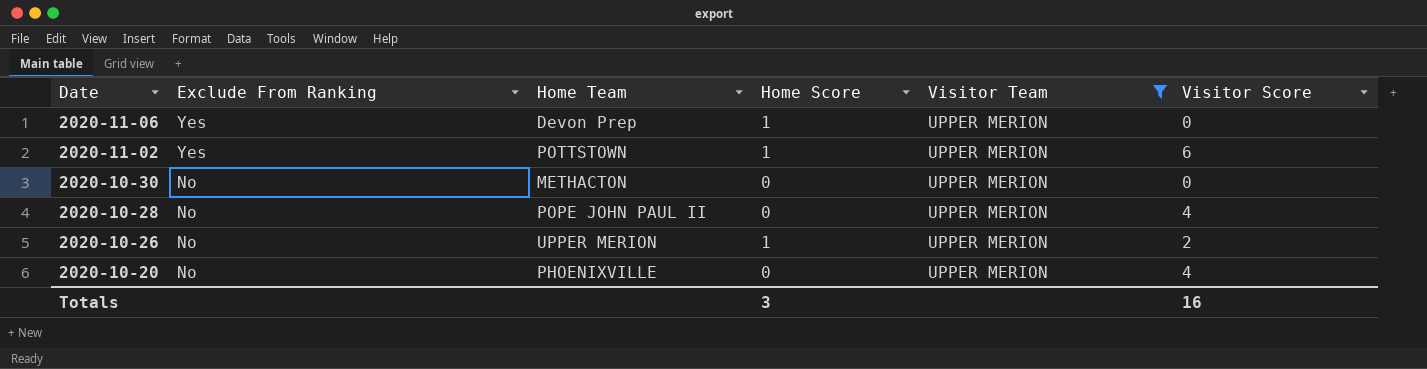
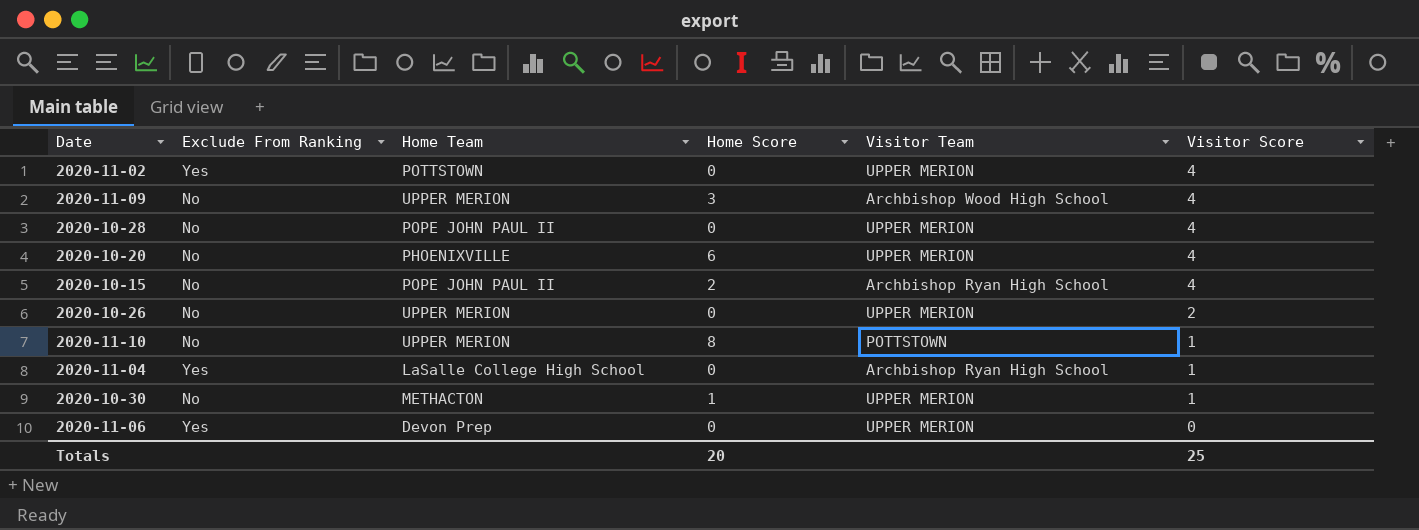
filter: Visitor Team = UPPER MERION -> none
row order: Date descending -> Visitor Score descending
2020-11-02 | Home Score: 1 -> 0
2020-11-02 | Visitor Score: 6 -> 4
2020-10-20 | Home Score: 0 -> 6
2020-10-26 | Home Score: 1 -> 0
2020-10-30 | Home Score: 0 -> 1
2020-10-30 | Visitor Score: 0 -> 1
2020-11-06 | Home Score: 1 -> 0
Totals | Home Score: 3 -> 20
Totals | Visitor Score: 16 -> 25

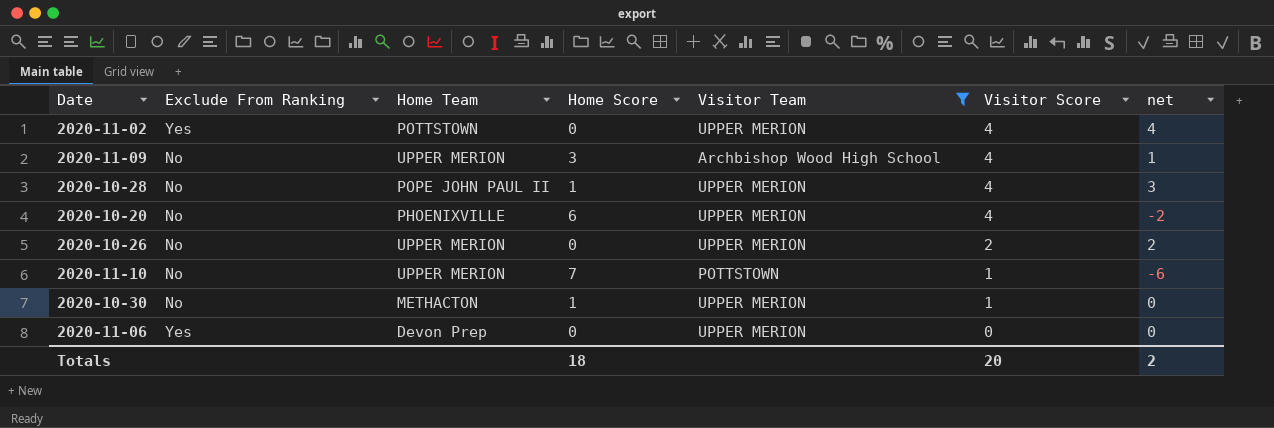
filter: none -> Visitor Team != Archbishop Ryan High School
column net | formula: none -> [Visitor Score] - [Home Score]
2020-10-28 | Home Score: 0 -> 1
2020-11-10 | Home Score: 8 -> 7
Totals | Home Score: 20 -> 18
Totals | Visitor Score: 25 -> 20

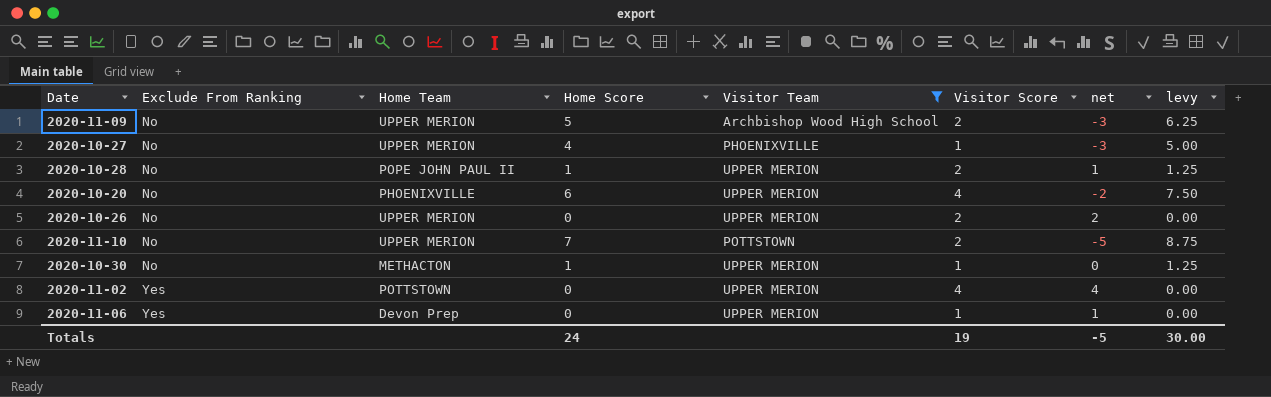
row order: Visitor Score descending -> Exclude From Ranking ascending
column levy | formula: none -> [Home Score] * 1.25
2020-11-09 | Home Score: 3 -> 5
2020-11-09 | Visitor Score: 4 -> 2
2020-11-09 | net: 1 -> -3
row 2020-10-27: none -> No | UPPER MERION | 4 | PHOENIXVILLE | 1 | -3 | 5.00
2020-10-28 | Visitor Score: 4 -> 2
2020-10-28 | net: 3 -> 1
2020-11-10 | Visitor Score: 1 -> 2
2020-11-10 | net: -6 -> -5
2020-11-06 | Visitor Score: 0 -> 1
2020-11-06 | net: 0 -> 1
Totals | Home Score: 18 -> 24
Totals | Visitor Score: 20 -> 19
Totals | net: 2 -> -5

